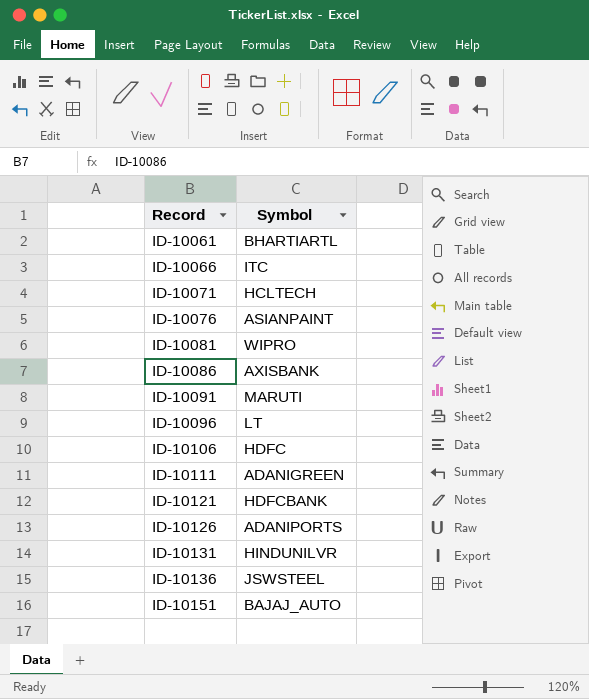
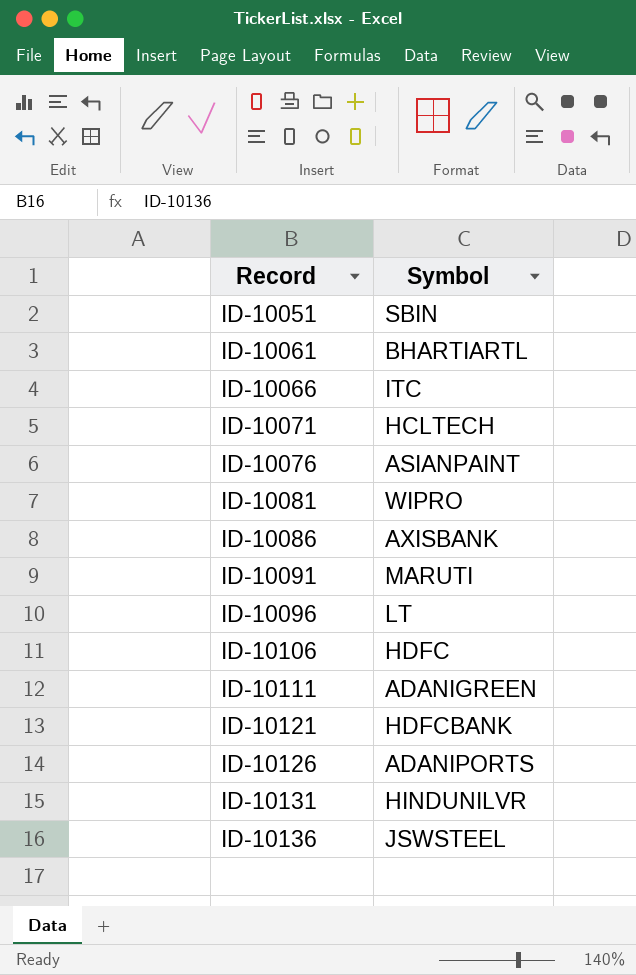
row ID-10151: BAJAJ_AUTO -> none
row ID-10051: none -> SBIN

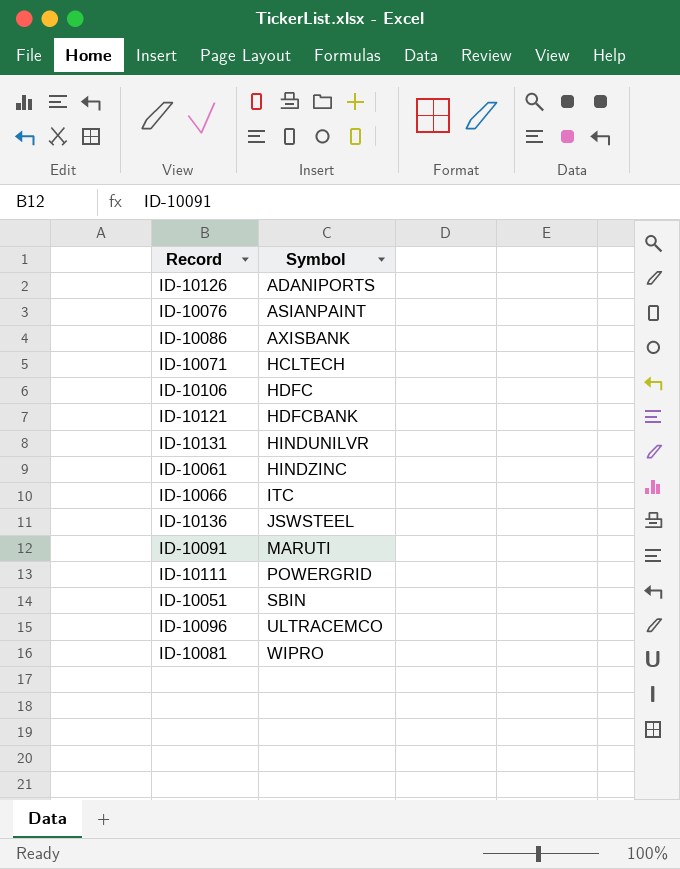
row order: Record ascending -> Symbol ascending
ID-10061 | Symbol: BHARTIARTL -> HINDZINC
ID-10111 | Symbol: ADANIGREEN -> POWERGRID
ID-10096 | Symbol: LT -> ULTRACEMCO

